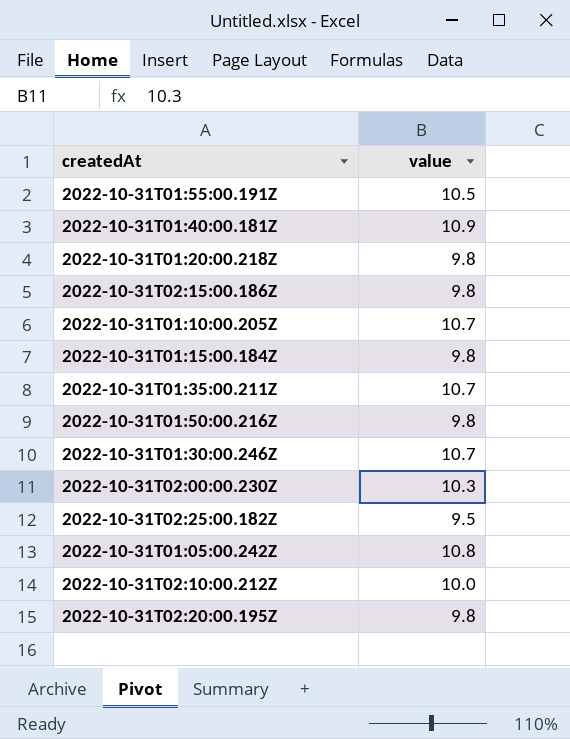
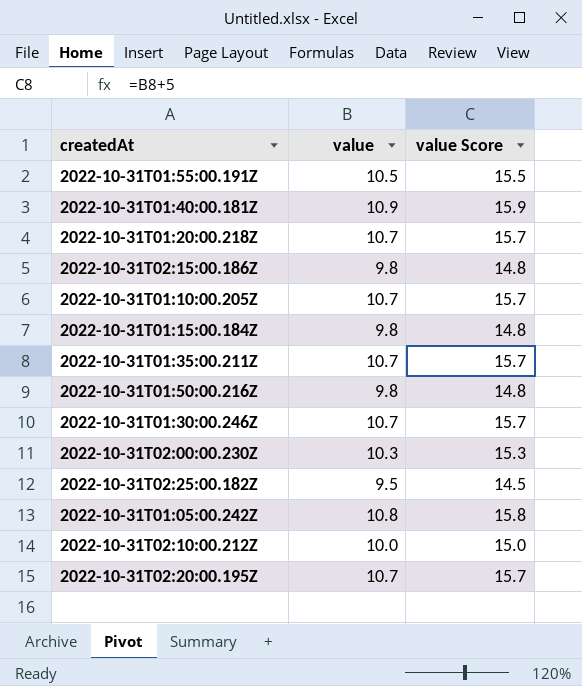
column value Score | formula: none -> [value] + 5
2022-10-31T01:20:00.218Z | value: 9.8 -> 10.7
2022-10-31T02:20:00.195Z | value: 9.8 -> 10.7

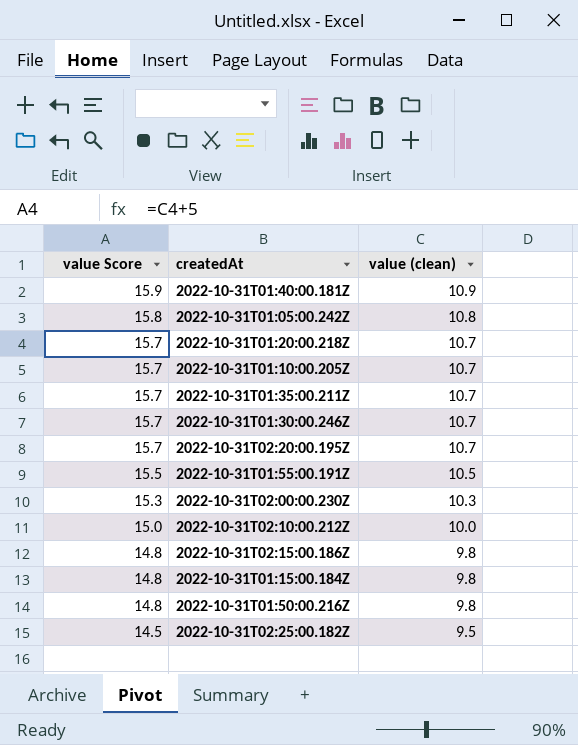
row order: none -> value Score descending
column value Score | position: 3 -> 1
column name: value -> value (clean)

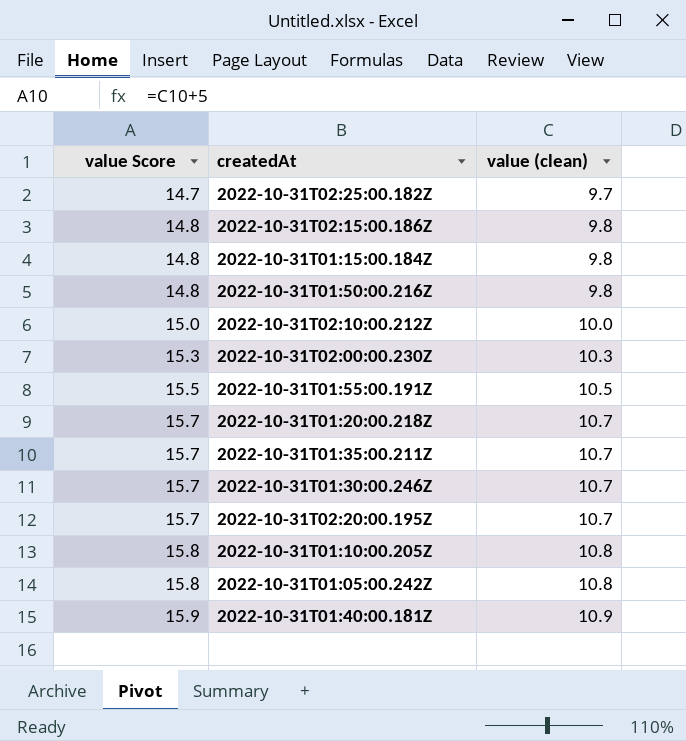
row order: value Score descending -> value Score ascending
2022-10-31T02:25:00.182Z | value Score: 14.5 -> 14.7
2022-10-31T02:25:00.182Z | value (clean): 9.5 -> 9.7
2022-10-31T01:10:00.205Z | value Score: 15.7 -> 15.8
2022-10-31T01:10:00.205Z | value (clean): 10.7 -> 10.8

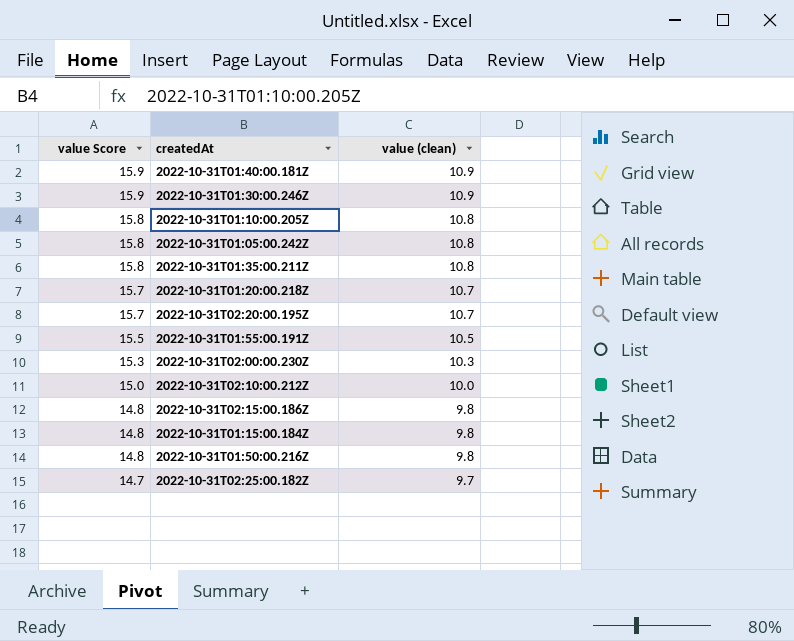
row order: value Score ascending -> value Score descending
2022-10-31T01:30:00.246Z | value Score: 15.7 -> 15.9
2022-10-31T01:30:00.246Z | value (clean): 10.7 -> 10.9
2022-10-31T01:35:00.211Z | value Score: 15.7 -> 15.8
2022-10-31T01:35:00.211Z | value (clean): 10.7 -> 10.8

